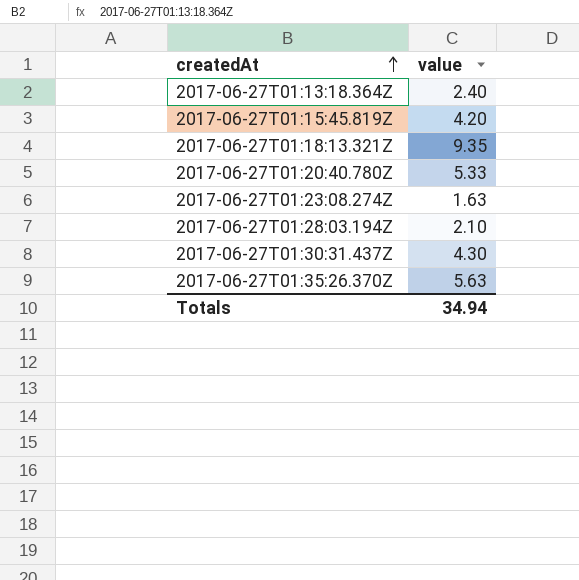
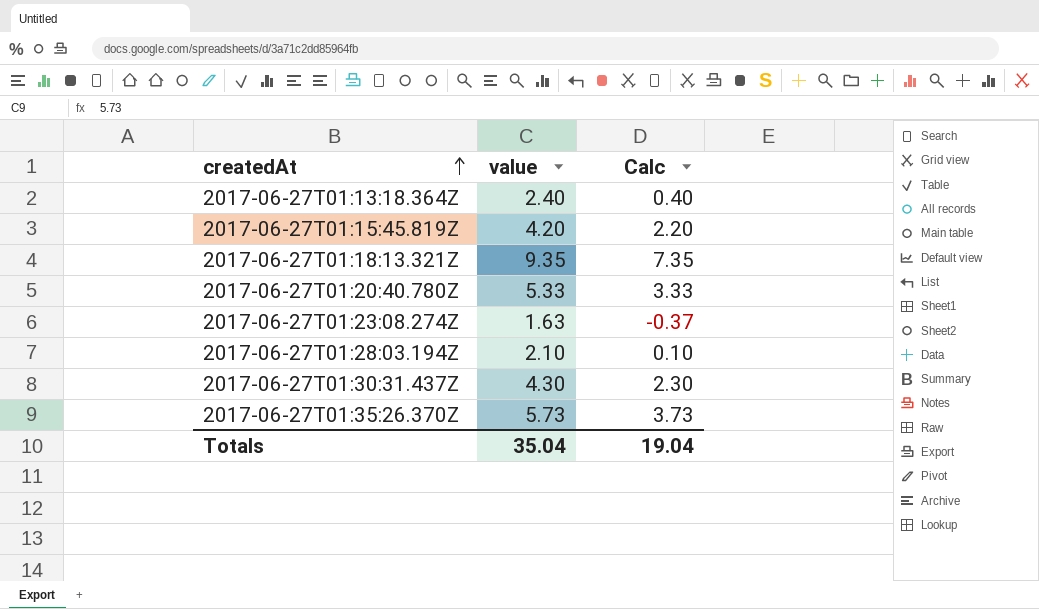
column Calc | formula: none -> [value] - 2
2017-06-27T01:35:26.370Z | value: 5.63 -> 5.73
Totals | value: 34.94 -> 35.04

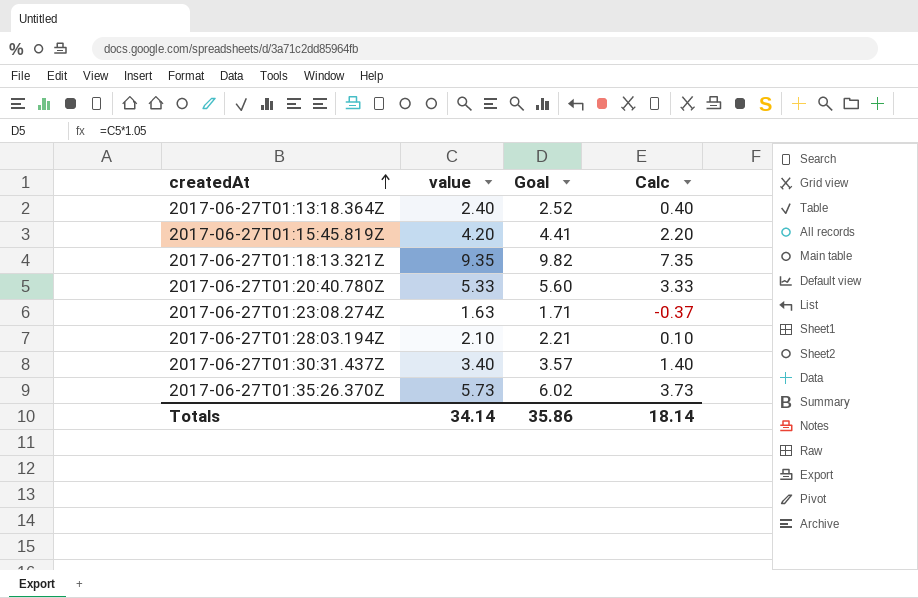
column Goal | formula: none -> [value] * 1.05
2017-06-27T01:30:31.437Z | value: 4.30 -> 3.40
2017-06-27T01:30:31.437Z | Calc: 2.30 -> 1.40
Totals | value: 35.04 -> 34.14
Totals | Calc: 19.04 -> 18.14

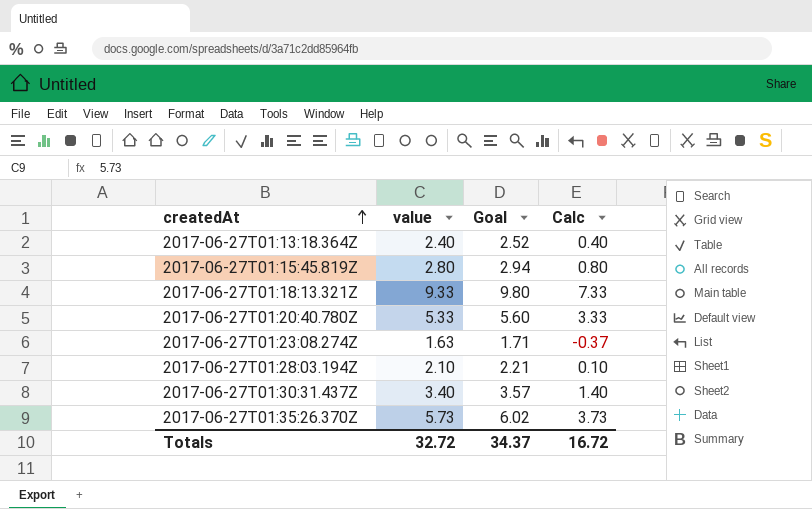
2017-06-27T01:15:45.819Z | value: 4.20 -> 2.80
2017-06-27T01:15:45.819Z | Goal: 4.41 -> 2.94
2017-06-27T01:15:45.819Z | Calc: 2.20 -> 0.80
2017-06-27T01:18:13.321Z | value: 9.35 -> 9.33
2017-06-27T01:18:13.321Z | Goal: 9.82 -> 9.80
2017-06-27T01:18:13.321Z | Calc: 7.35 -> 7.33
Totals | value: 34.14 -> 32.72
Totals | Goal: 35.86 -> 34.37
Totals | Calc: 18.14 -> 16.72

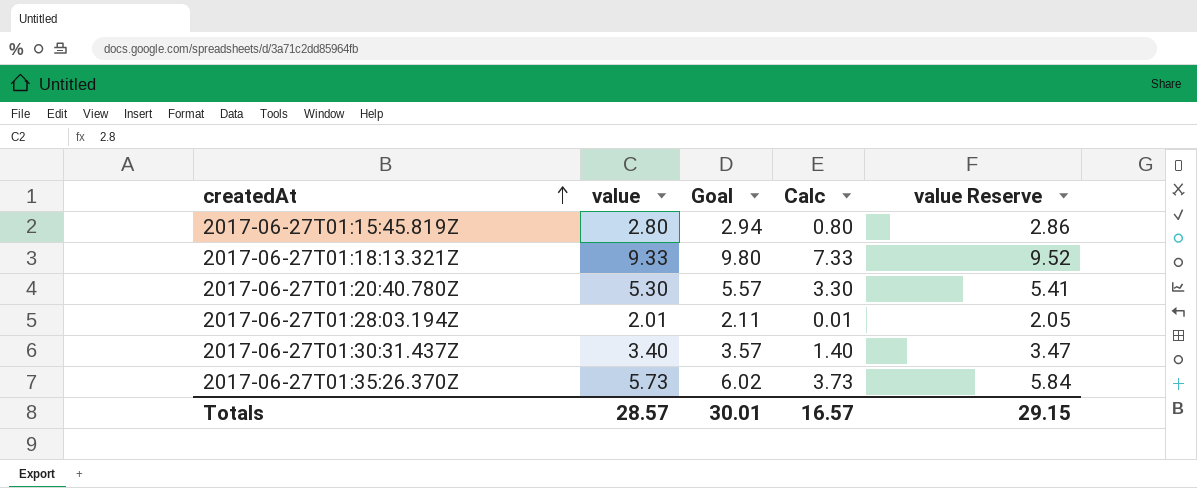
column value Reserve | formula: none -> [value] * 1.02
row 2017-06-27T01:13:18.364Z: 2.40 | 2.52 | 0.40 -> none
row 2017-06-27T01:23:08.274Z: 1.63 | 1.71 | -0.37 -> none
2017-06-27T01:20:40.780Z | value: 5.33 -> 5.30
2017-06-27T01:20:40.780Z | Goal: 5.60 -> 5.57
2017-06-27T01:20:40.780Z | Calc: 3.33 -> 3.30
2017-06-27T01:28:03.194Z | value: 2.10 -> 2.01
2017-06-27T01:28:03.194Z | Goal: 2.21 -> 2.11
2017-06-27T01:28:03.194Z | Calc: 0.10 -> 0.01
Totals | value: 32.72 -> 28.57
Totals | Goal: 34.37 -> 30.01
Totals | Calc: 16.72 -> 16.57

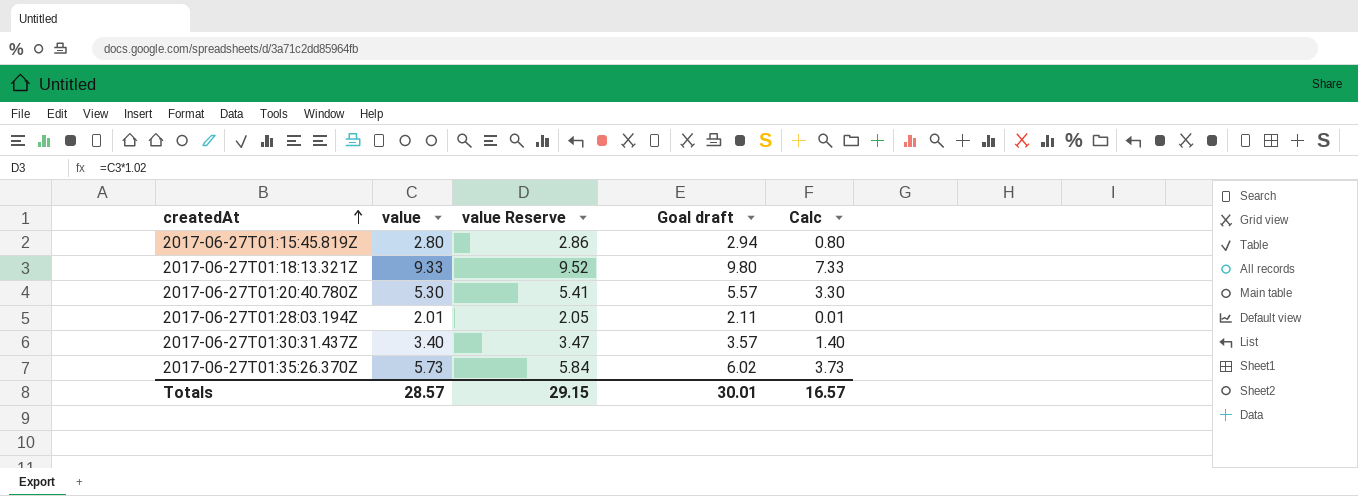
column value Reserve | position: 5 -> 3
column name: Goal -> Goal draft

